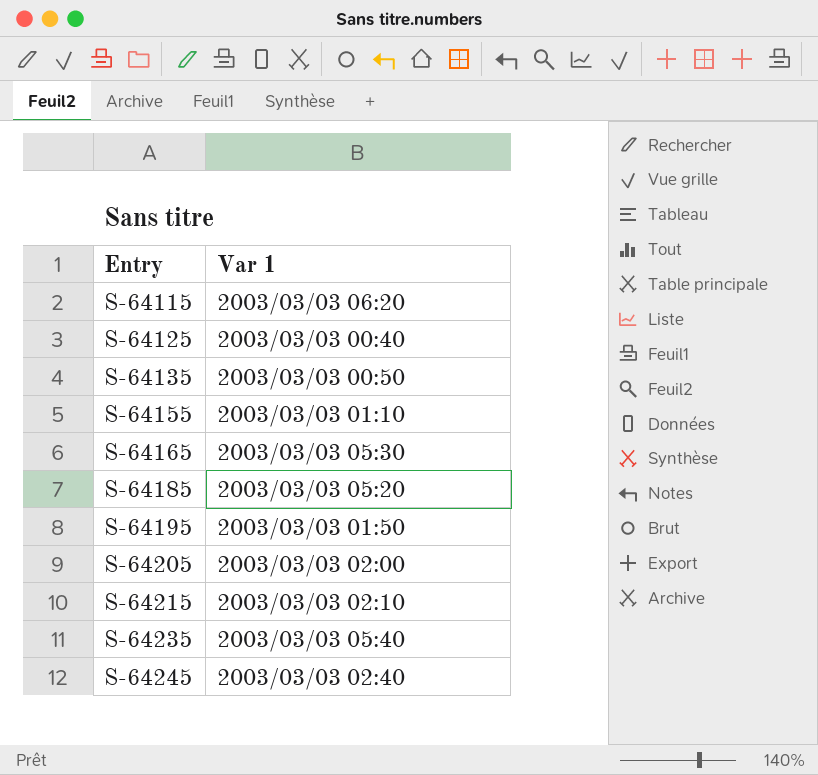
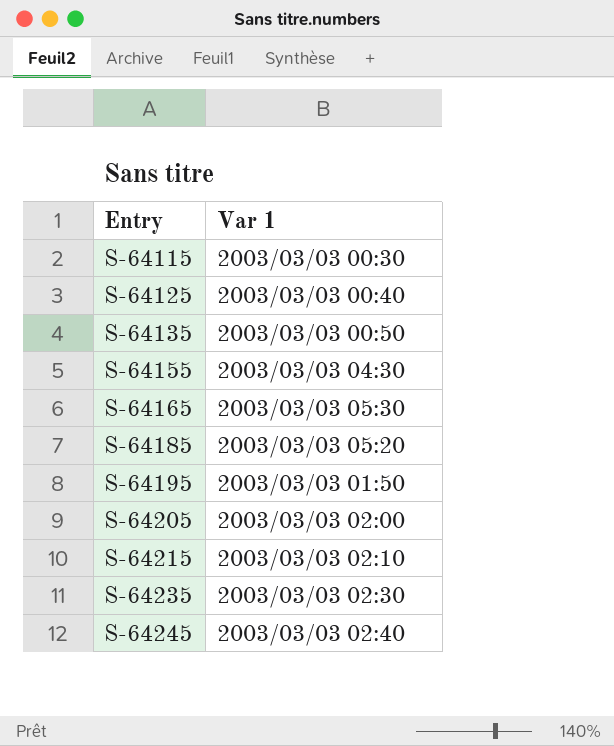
S-64115 | Var 1: 2003/03/03 06:20 -> 2003/03/03 00:30
S-64155 | Var 1: 2003/03/03 01:10 -> 2003/03/03 04:30
S-64235 | Var 1: 2003/03/03 05:40 -> 2003/03/03 02:30

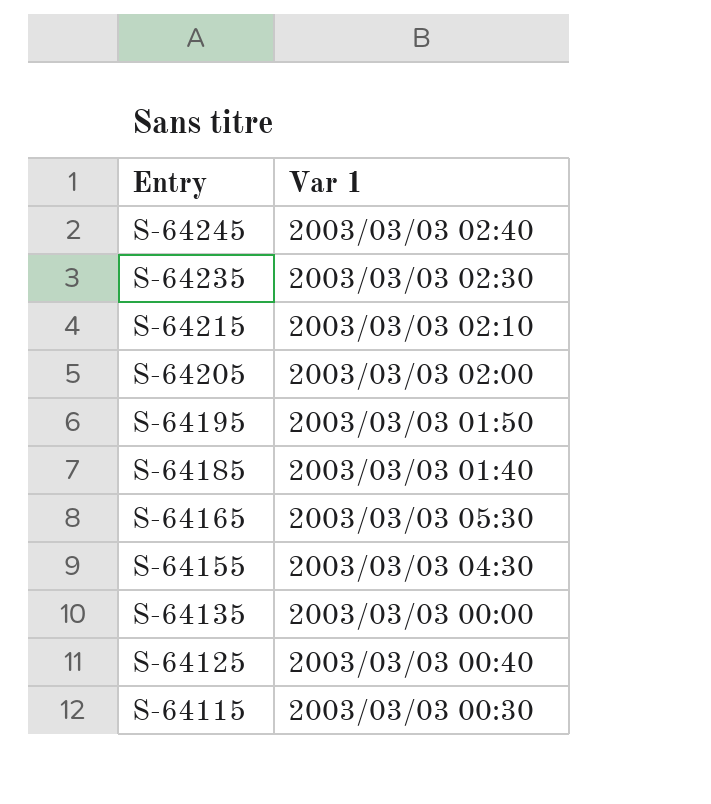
row order: Entry ascending -> Entry descending
S-64185 | Var 1: 2003/03/03 05:20 -> 2003/03/03 01:40
S-64135 | Var 1: 2003/03/03 00:50 -> 2003/03/03 00:00

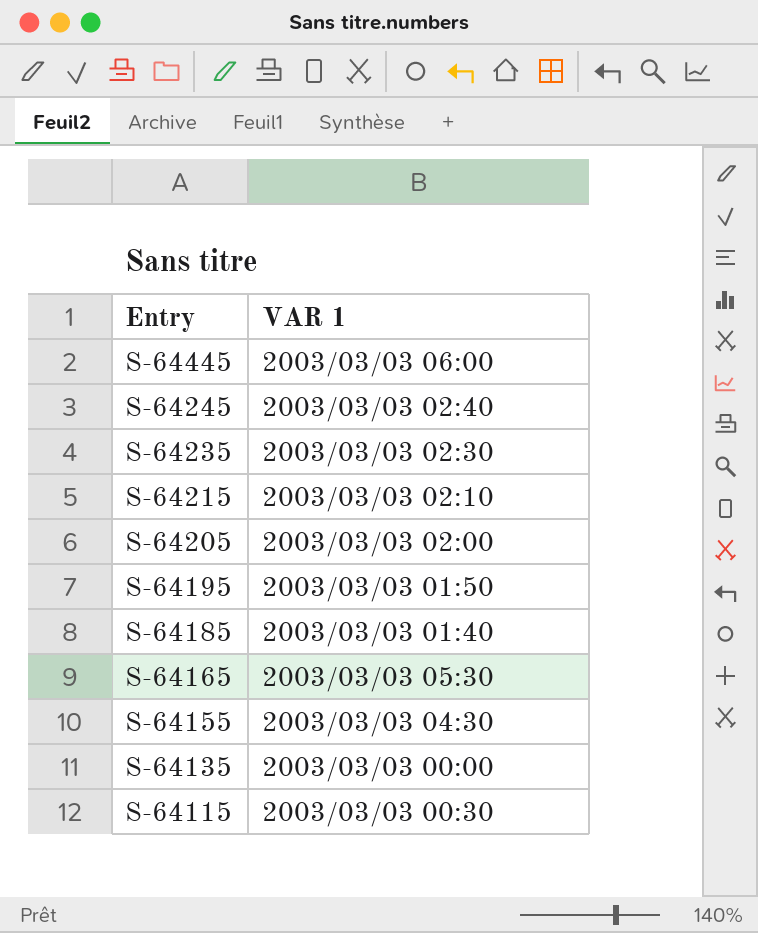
column name: Var 1 -> VAR 1
row S-64125: 2003/03/03 00:40 -> none
row S-64445: none -> 2003/03/03 06:00

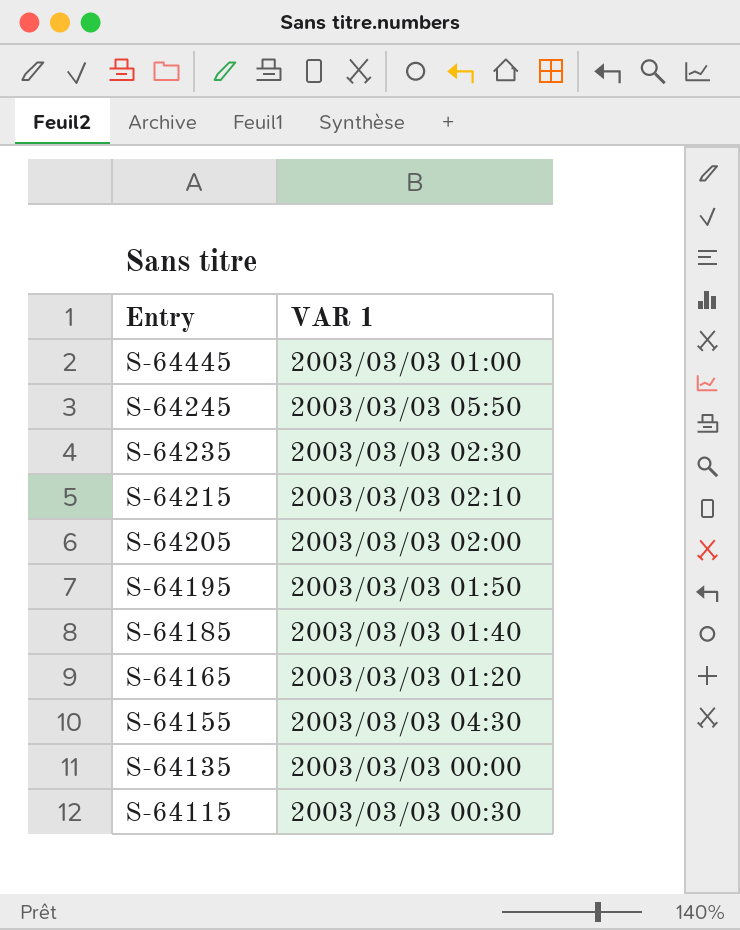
S-64445 | VAR 1: 2003/03/03 06:00 -> 2003/03/03 01:00
S-64245 | VAR 1: 2003/03/03 02:40 -> 2003/03/03 05:50
S-64165 | VAR 1: 2003/03/03 05:30 -> 2003/03/03 01:20

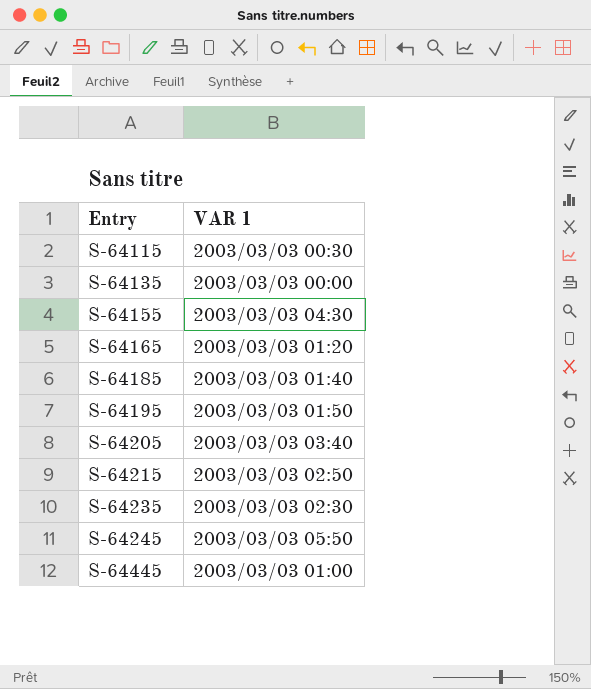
row order: Entry descending -> Entry ascending
S-64205 | VAR 1: 2003/03/03 02:00 -> 2003/03/03 03:40
S-64215 | VAR 1: 2003/03/03 02:10 -> 2003/03/03 02:50

